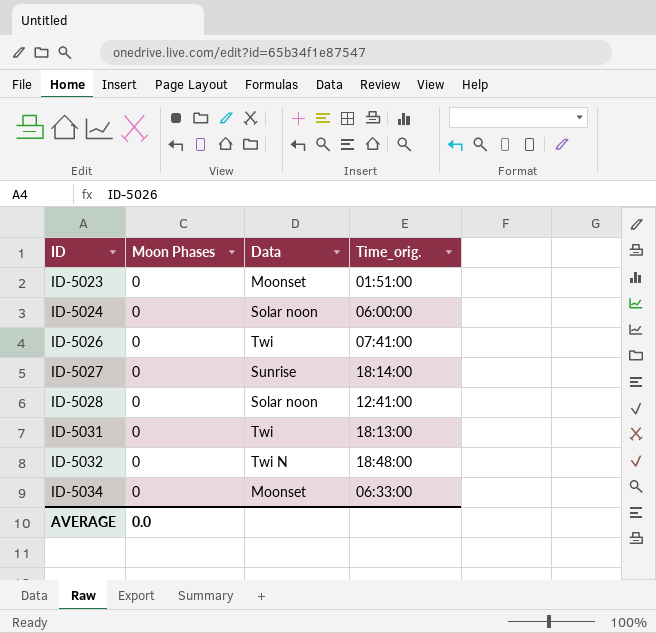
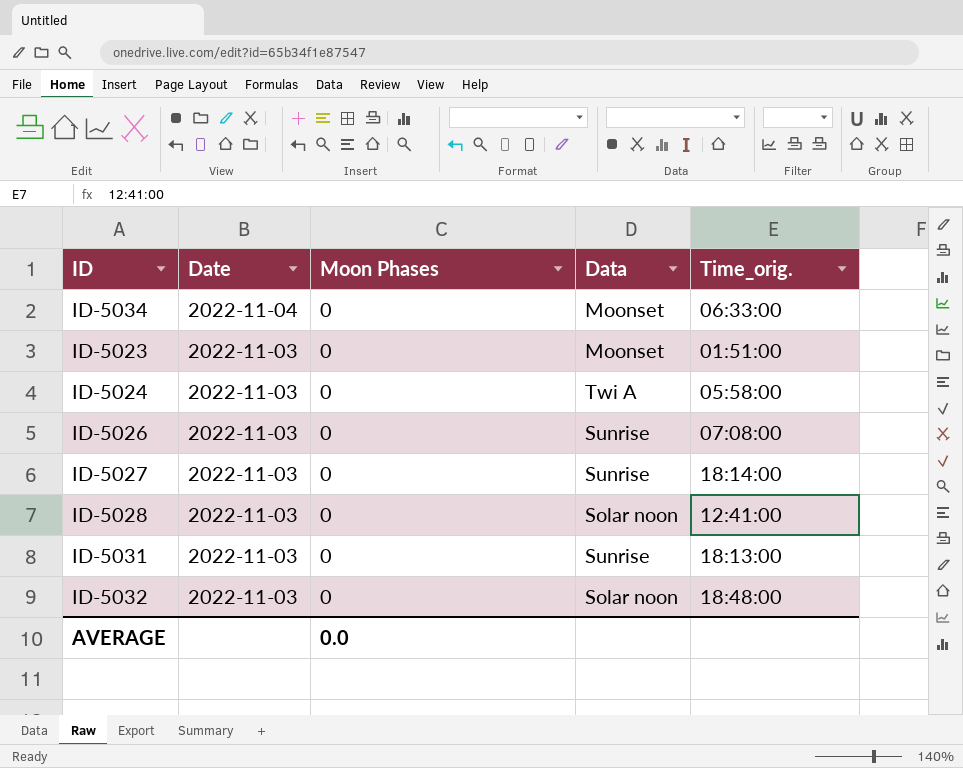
row order: ID ascending -> Date descending
column Date | position: none -> 2
ID-5024 | Data: Solar noon -> Twi A
ID-5024 | Time_orig.: 06:00:00 -> 05:58:00
ID-5026 | Data: Twi -> Sunrise
ID-5026 | Time_orig.: 07:41:00 -> 07:08:00
ID-5031 | Data: Twi -> Sunrise
ID-5032 | Data: Twi N -> Solar noon

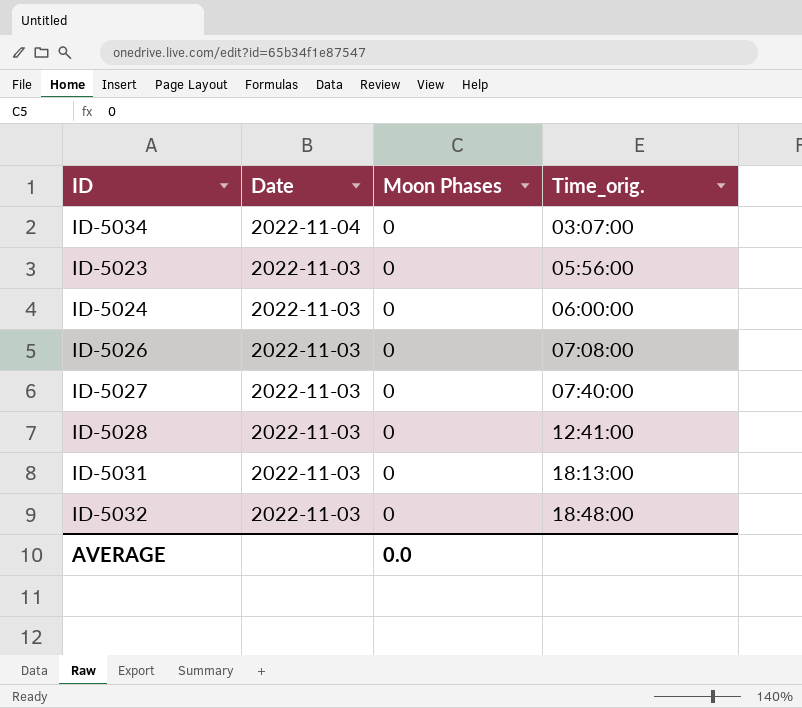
column Data | position: 4 -> none
ID-5034 | Time_orig.: 06:33:00 -> 03:07:00
ID-5023 | Time_orig.: 01:51:00 -> 05:56:00
ID-5024 | Time_orig.: 05:58:00 -> 06:00:00
ID-5027 | Time_orig.: 18:14:00 -> 07:40:00

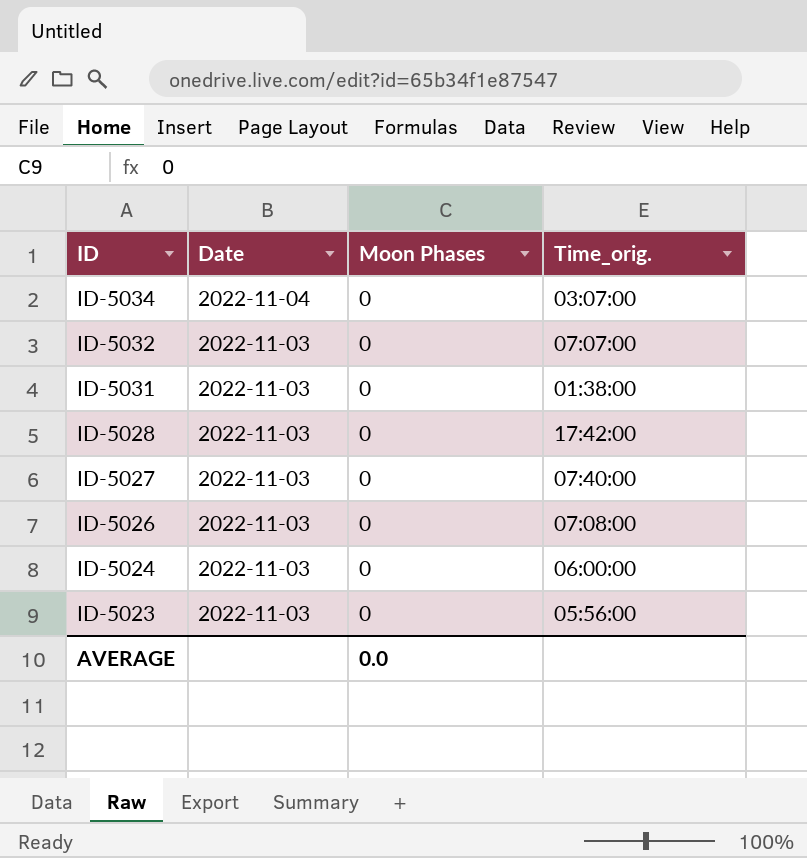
row order: Date descending -> ID descending
ID-5032 | Time_orig.: 18:48:00 -> 07:07:00
ID-5031 | Time_orig.: 18:13:00 -> 01:38:00
ID-5028 | Time_orig.: 12:41:00 -> 17:42:00

